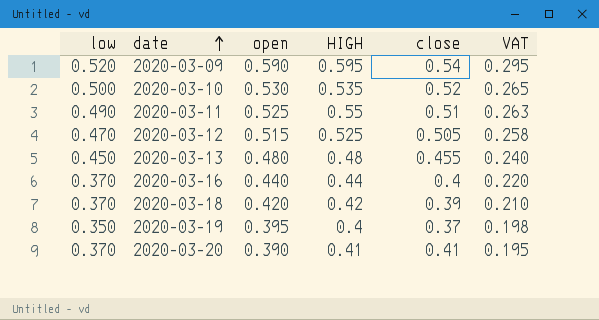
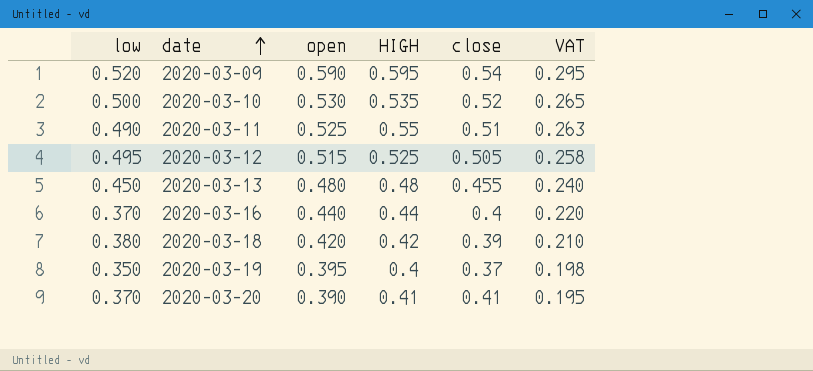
2020-03-12 | low: 0.470 -> 0.495
2020-03-18 | low: 0.370 -> 0.380

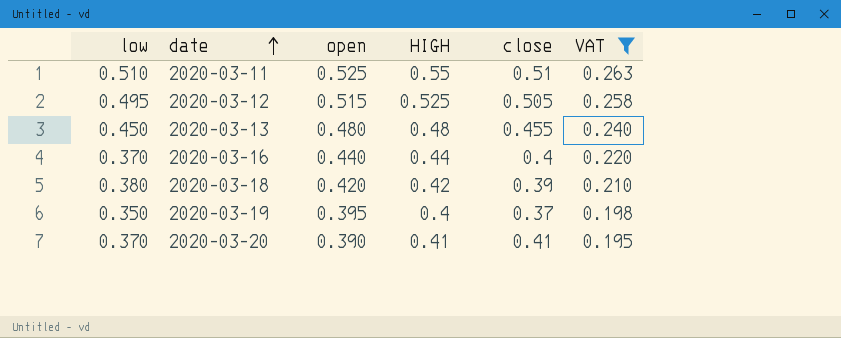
filter: none -> VAT <= 0.263
2020-03-11 | low: 0.490 -> 0.510

